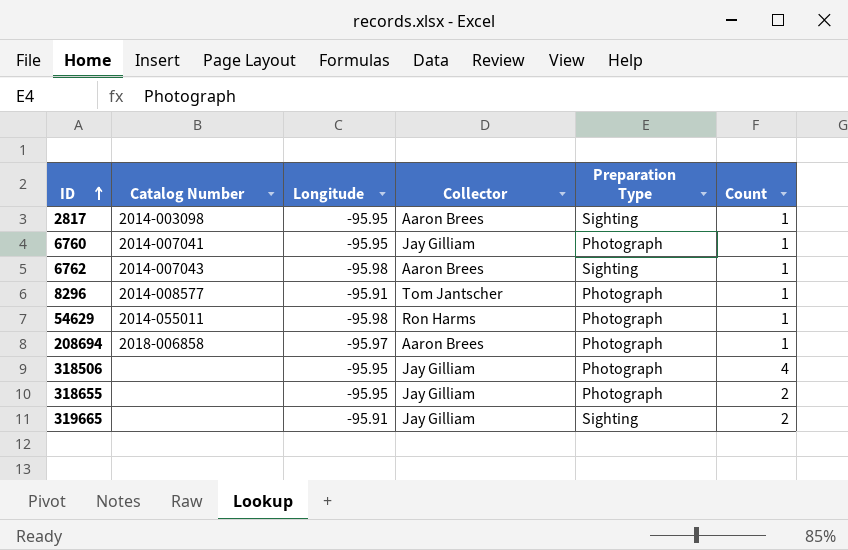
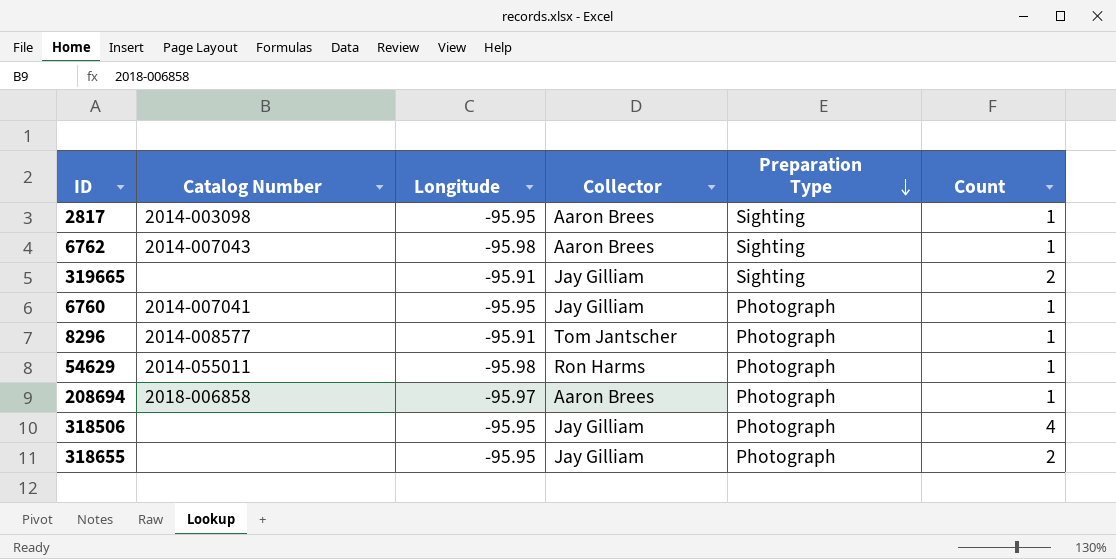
row order: ID ascending -> Preparation Type descending

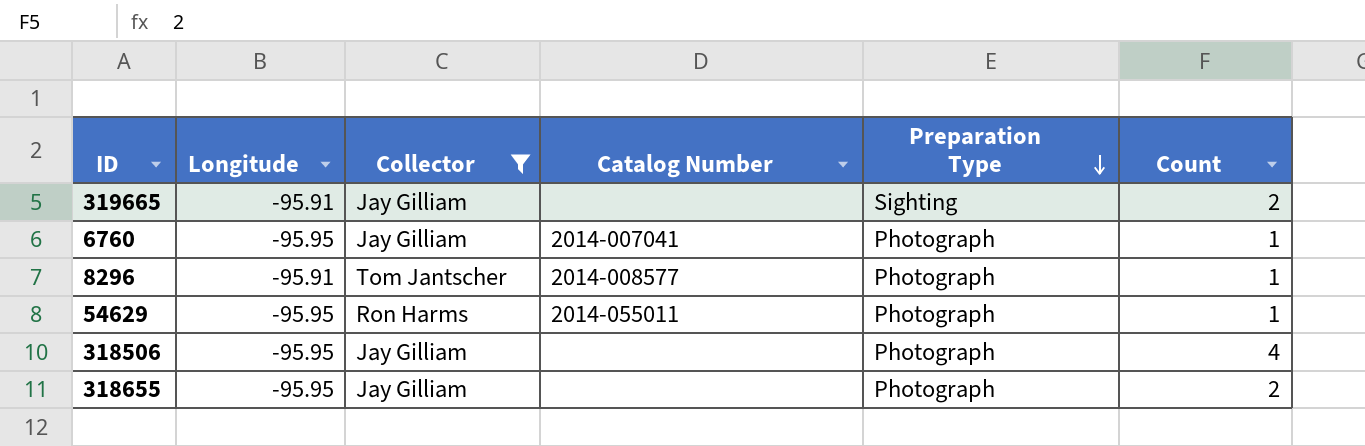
filter: none -> Collector != Aaron Brees
column Catalog Number | position: 2 -> 4
54629 | Longitude: -95.98 -> -95.95

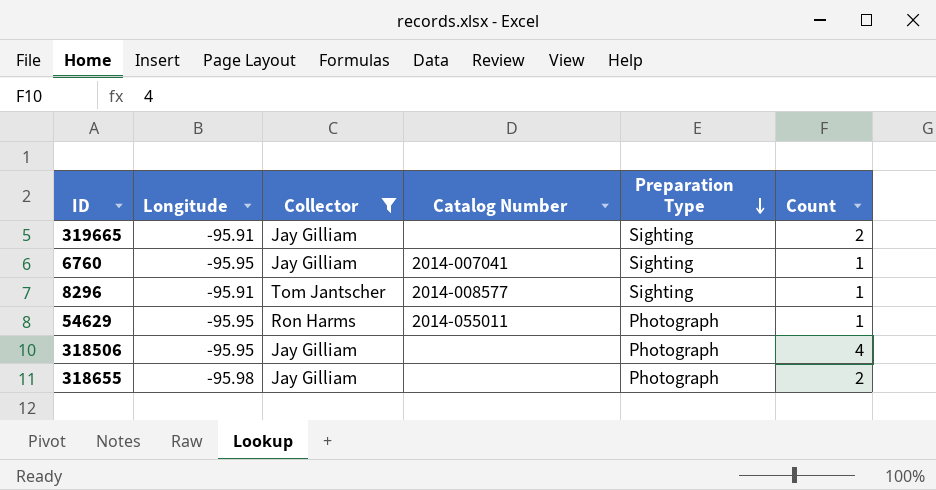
6760 | Preparation Type: Photograph -> Sighting
8296 | Preparation Type: Photograph -> Sighting
318655 | Longitude: -95.95 -> -95.98

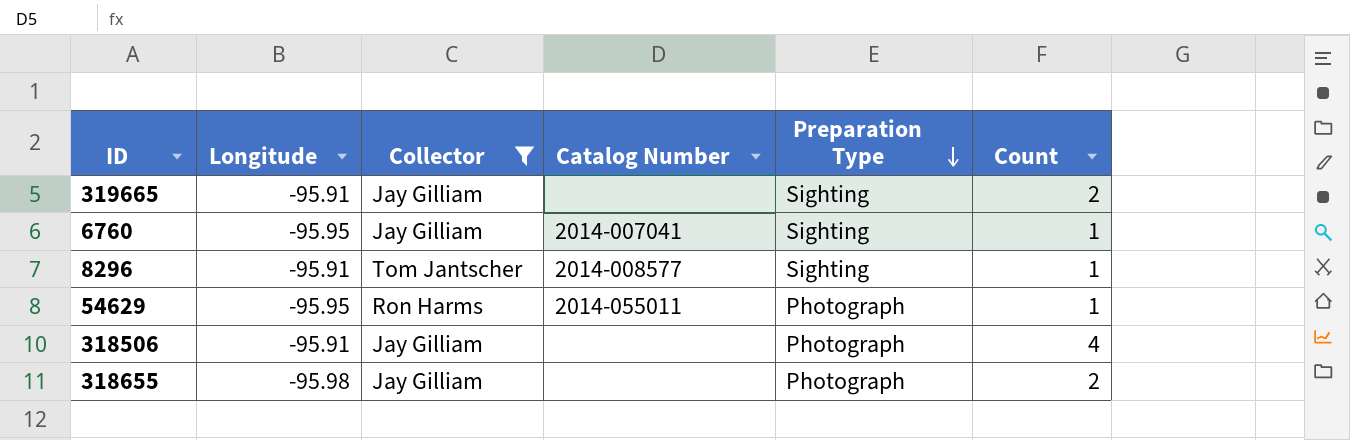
318506 | Longitude: -95.95 -> -95.91

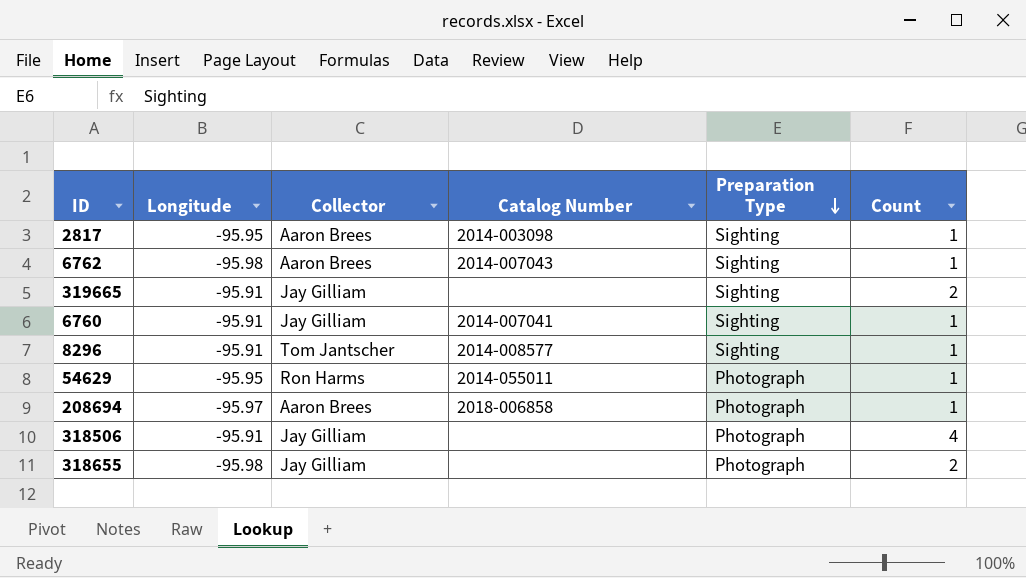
filter: Collector != Aaron Brees -> none
6760 | Longitude: -95.95 -> -95.91

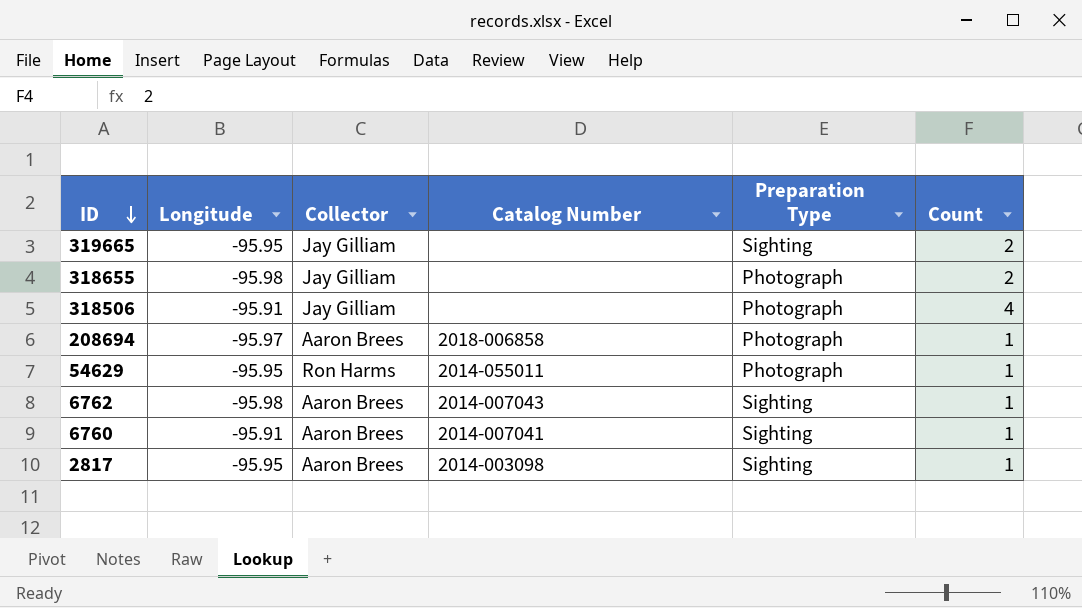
row order: Preparation Type descending -> ID descending
row 8296: -95.91 | Tom Jantscher | 2014-008577 | Sighting | 1 -> none
319665 | Longitude: -95.91 -> -95.95
6760 | Collector: Jay Gilliam -> Aaron Brees

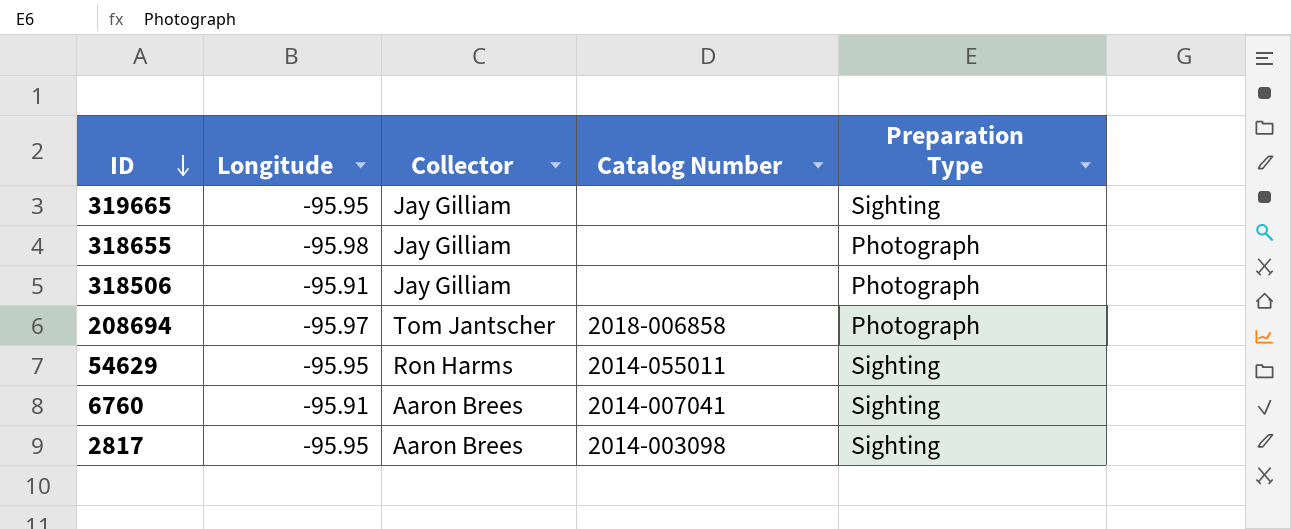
column Count | position: 6 -> none
row 6762: -95.98 | Aaron Brees | 2014-007043 | Sighting | 1 -> none
208694 | Collector: Aaron Brees -> Tom Jantscher
54629 | Preparation Type: Photograph -> Sighting

